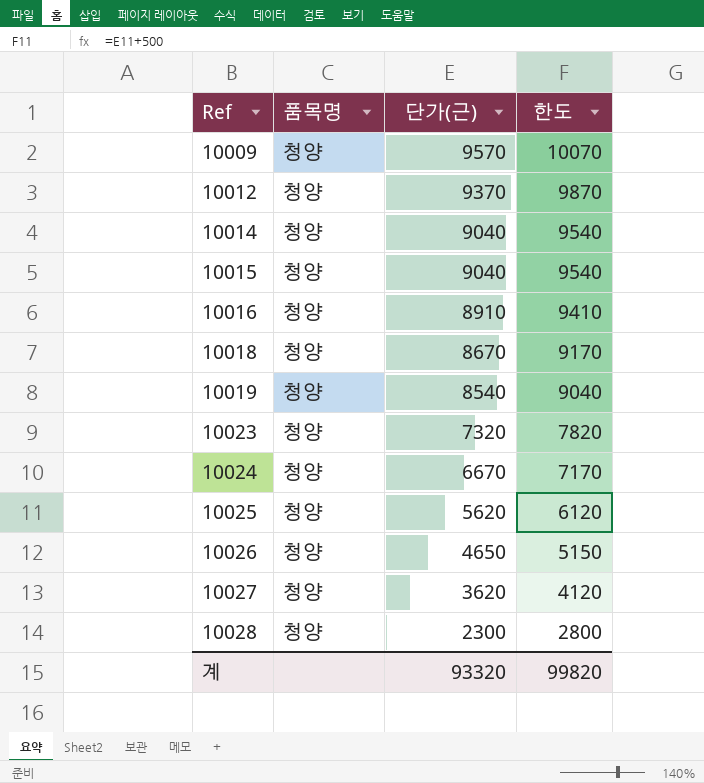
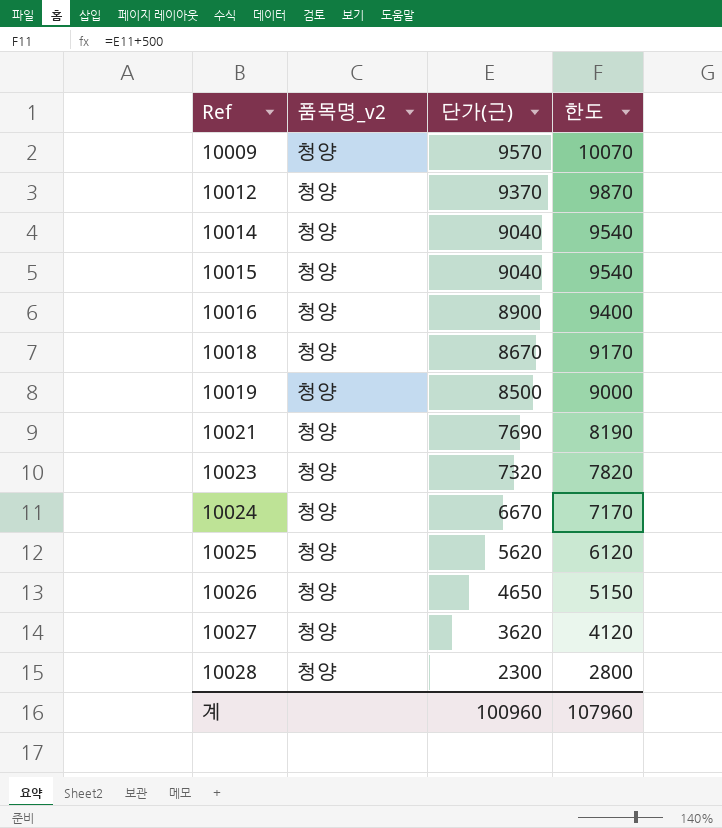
column name: 품목명 -> 품목명_v2
10016 | 단가(근): 8910 -> 8900
10016 | 한도: 9410 -> 9400
10019 | 단가(근): 8540 -> 8500
10019 | 한도: 9040 -> 9000
row 10021: none -> 청양 | 7690 | 8190
계 | 단가(근): 93320 -> 100960
계 | 한도: 99820 -> 107960

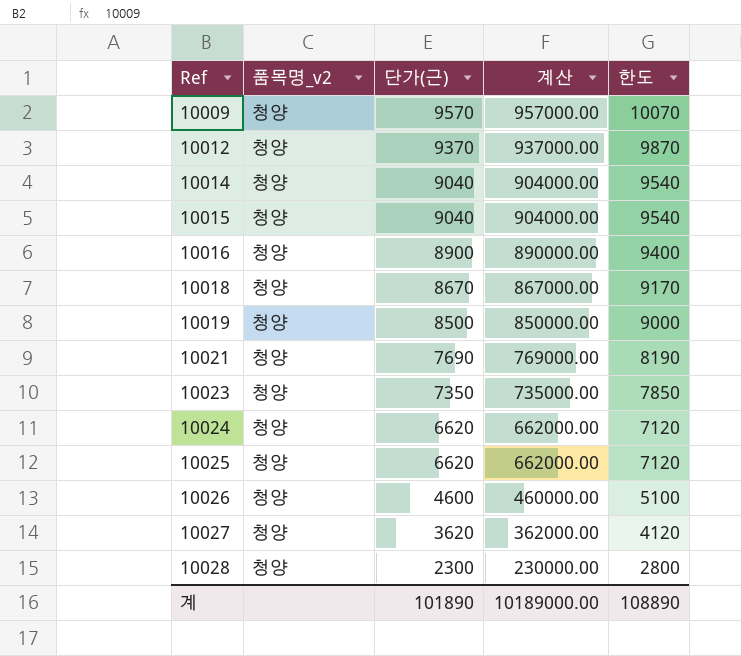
column 계산 | formula: none -> [단가(근)] * 100
10023 | 단가(근): 7320 -> 7350
10023 | 한도: 7820 -> 7850
10024 | 단가(근): 6670 -> 6620
10024 | 한도: 7170 -> 7120
10025 | 단가(근): 5620 -> 6620
10025 | 한도: 6120 -> 7120
10026 | 단가(근): 4650 -> 4600
10026 | 한도: 5150 -> 5100
계 | 단가(근): 100960 -> 101890
계 | 한도: 107960 -> 108890

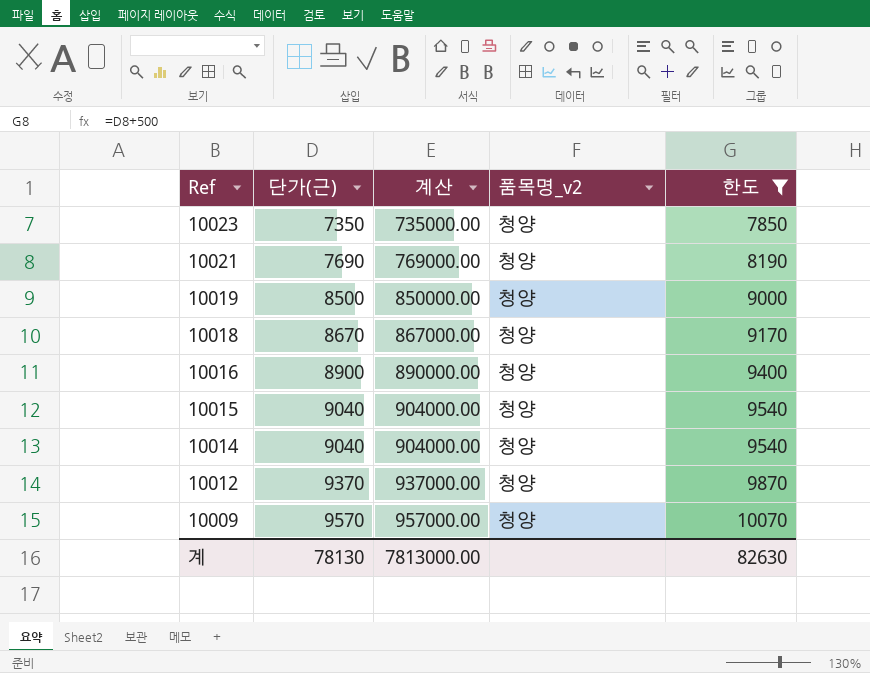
filter: none -> 한도 >= 7850
row order: Ref ascending -> Ref descending
column 품목명_v2 | position: 2 -> 4
계 | 단가(근): 101890 -> 78130
계 | 계산: 10189000.00 -> 7813000.00
계 | 한도: 108890 -> 82630

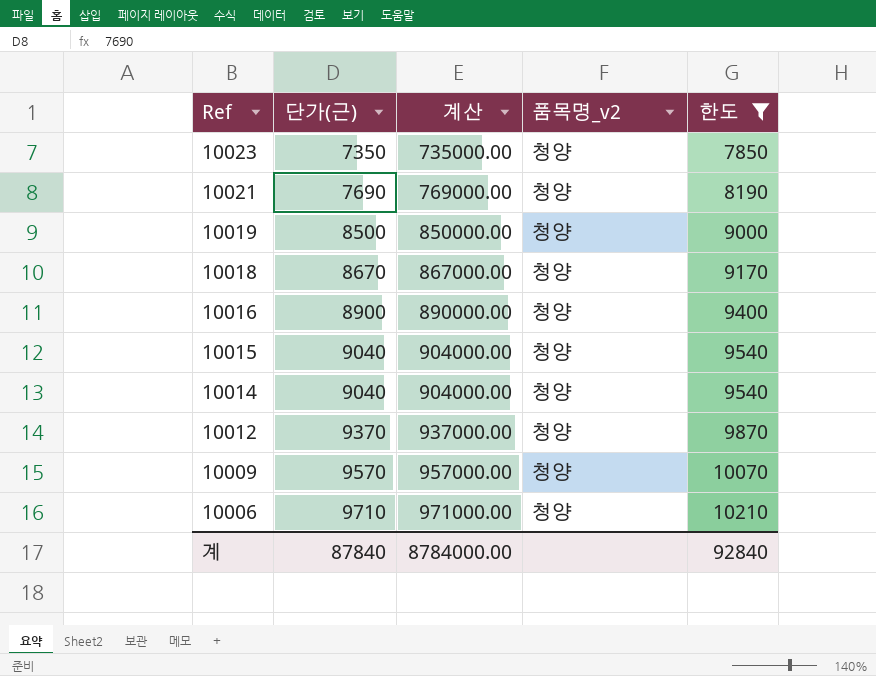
row 10006: none -> 9710 | 971000.00 | 청양 | 10210
계 | 단가(근): 78130 -> 87840
계 | 계산: 7813000.00 -> 8784000.00
계 | 한도: 82630 -> 92840

